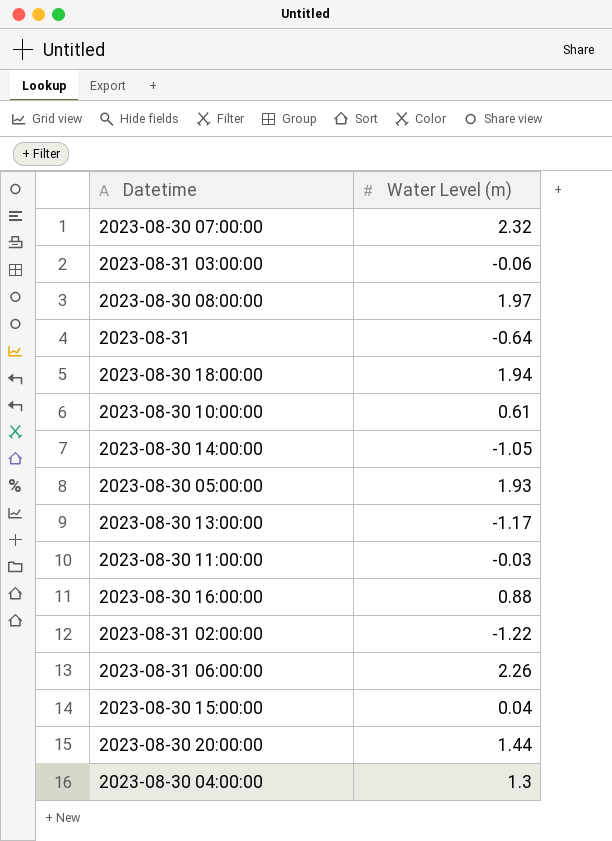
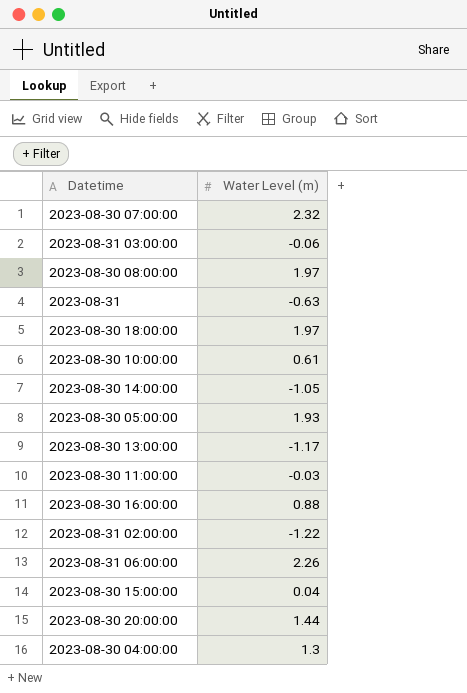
2023-08-31 | Water Level (m): -0.64 -> -0.63
2023-08-30 18:00:00 | Water Level (m): 1.94 -> 1.97

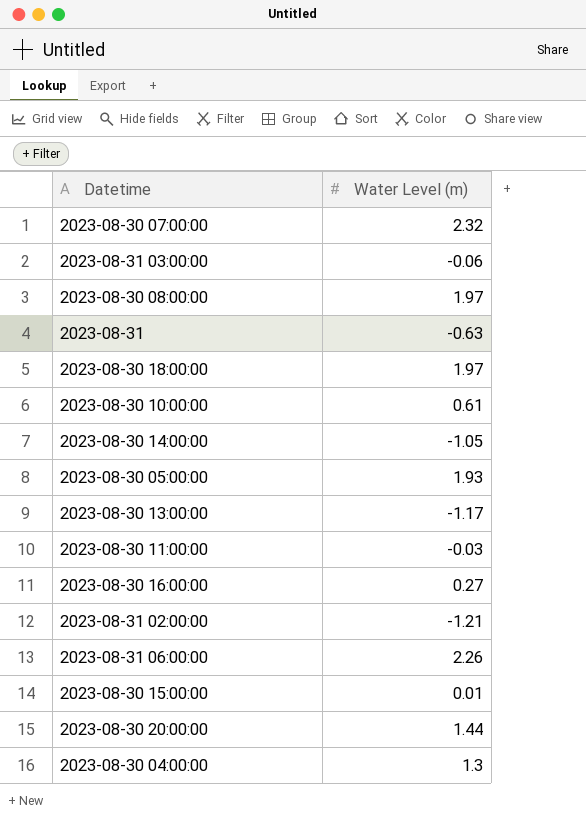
2023-08-30 16:00:00 | Water Level (m): 0.88 -> 0.27
2023-08-31 02:00:00 | Water Level (m): -1.22 -> -1.21
2023-08-30 15:00:00 | Water Level (m): 0.04 -> 0.01

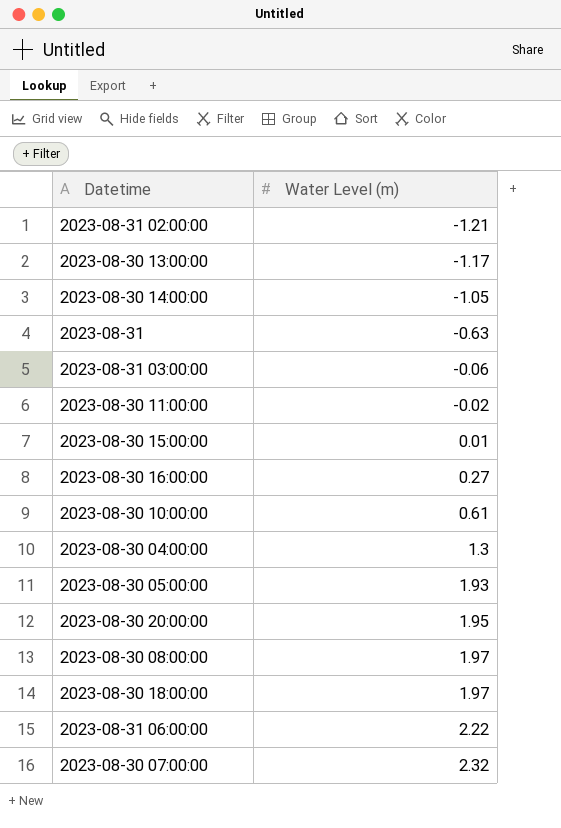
row order: none -> Water Level (m) ascending
2023-08-30 11:00:00 | Water Level (m): -0.03 -> -0.02
2023-08-30 20:00:00 | Water Level (m): 1.44 -> 1.95
2023-08-31 06:00:00 | Water Level (m): 2.26 -> 2.22

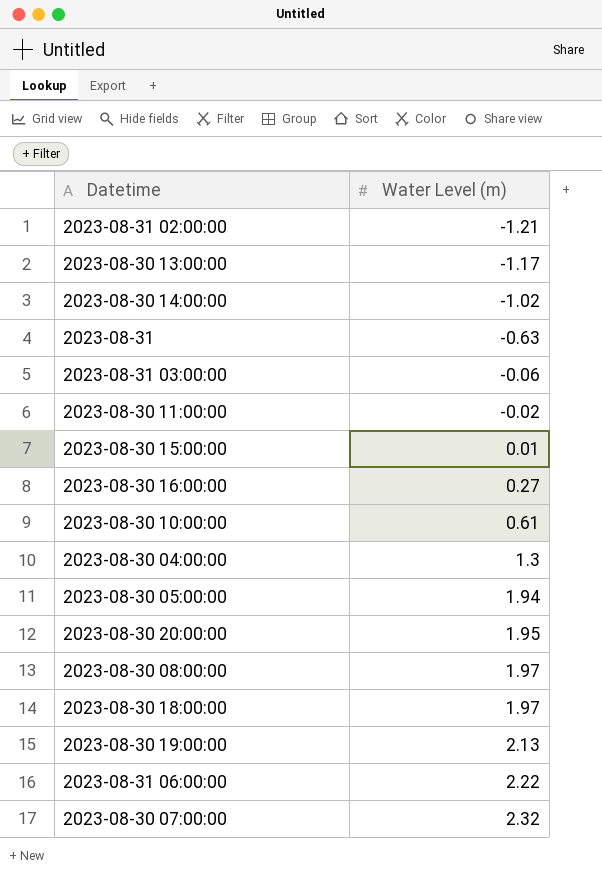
2023-08-30 14:00:00 | Water Level (m): -1.05 -> -1.02
2023-08-30 05:00:00 | Water Level (m): 1.93 -> 1.94
row 2023-08-30 19:00:00: none -> 2.13

